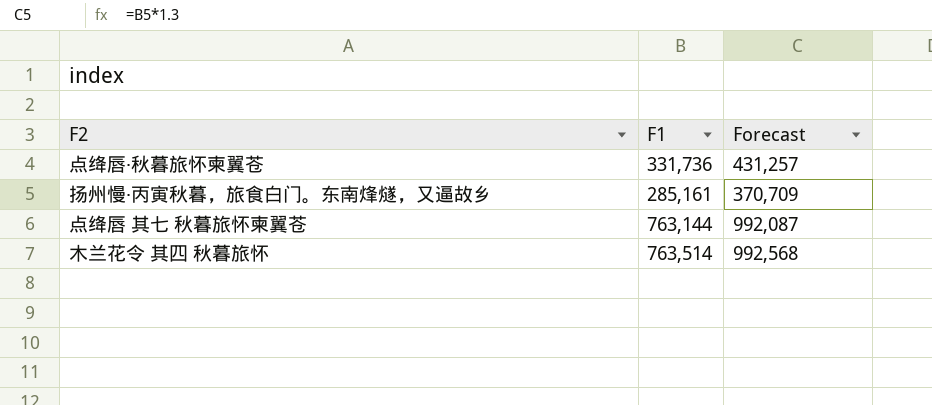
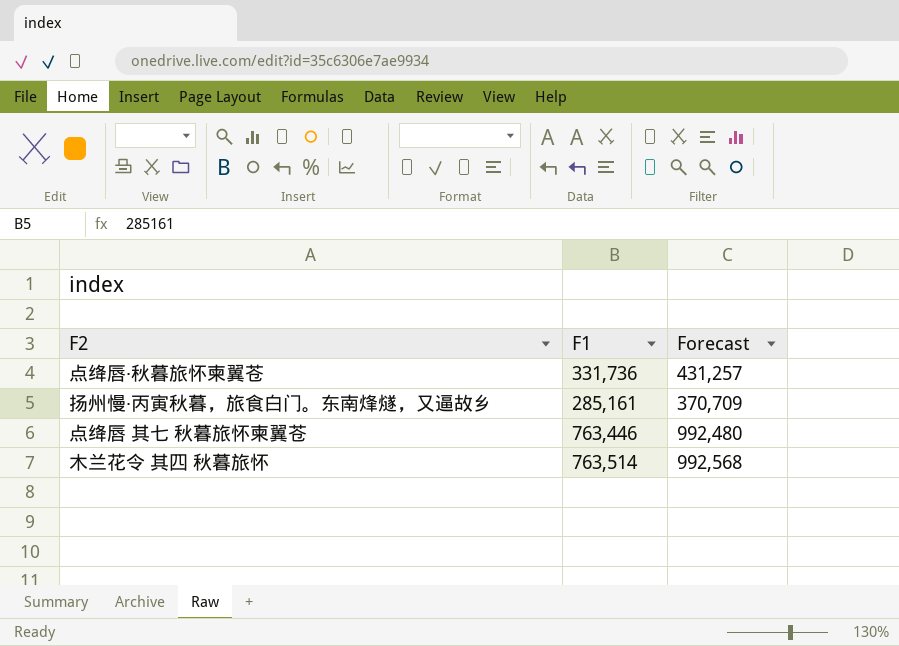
点绛唇 其七 秋暮旅怀柬翼苍 | F1: 763,144 -> 763,446
点绛唇 其七 秋暮旅怀柬翼苍 | Forecast: 992,087 -> 992,480

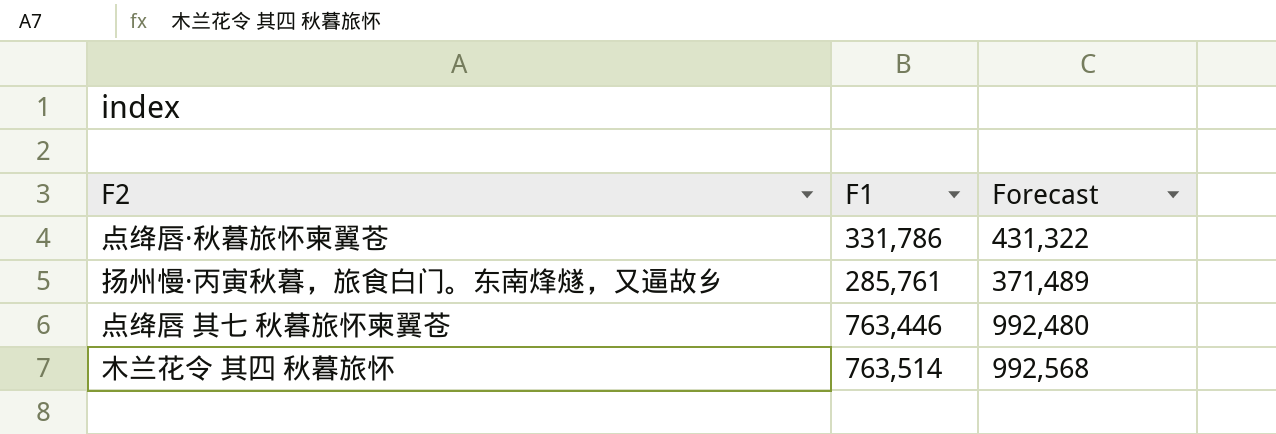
点绛唇·秋暮旅怀柬翼苍 | F1: 331,736 -> 331,786
点绛唇·秋暮旅怀柬翼苍 | Forecast: 431,257 -> 431,322
扬州慢·丙寅秋暮，旅食白门。东南烽燧，又逼故乡 | F1: 285,161 -> 285,761
扬州慢·丙寅秋暮，旅食白门。东南烽燧，又逼故乡 | Forecast: 370,709 -> 371,489

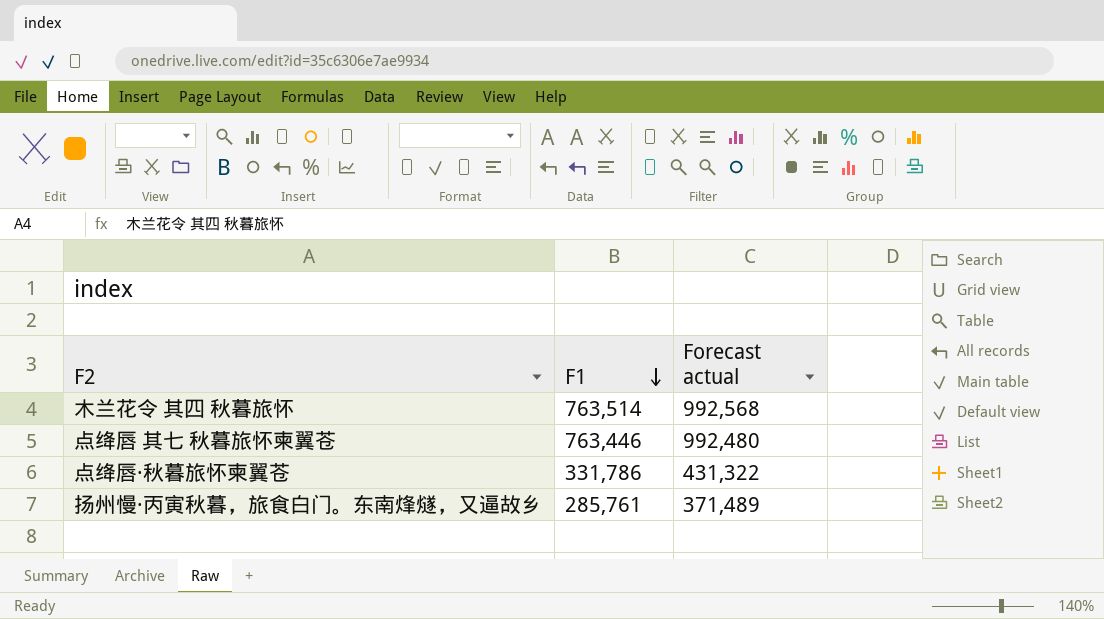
row order: none -> F1 descending
column name: Forecast -> Forecast actual

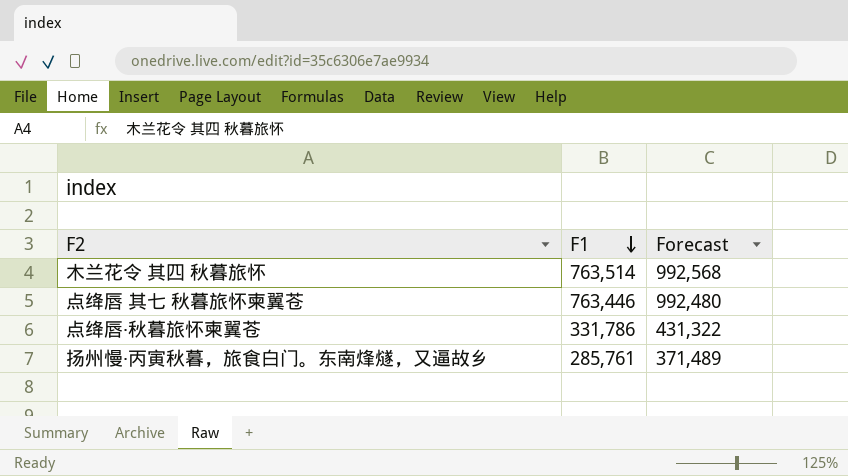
column name: Forecast actual -> Forecast

